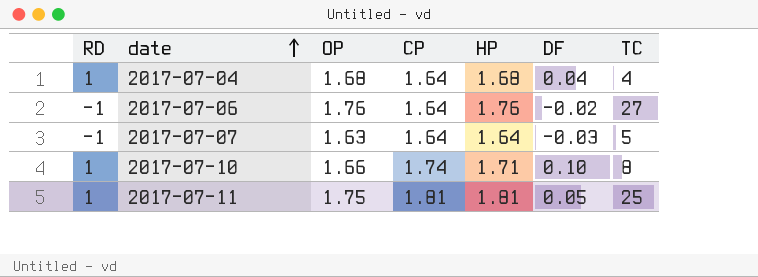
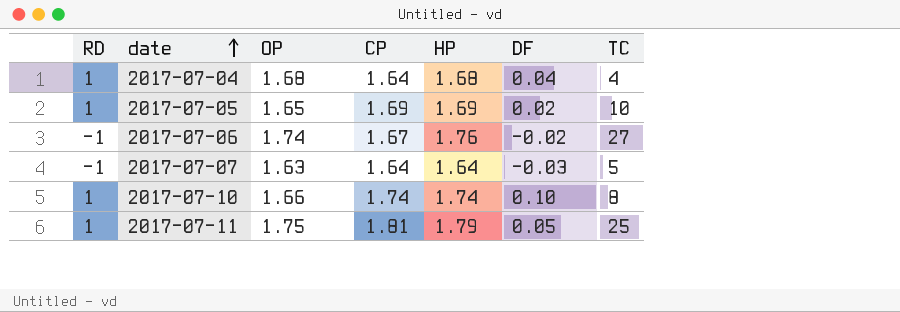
row 2017-07-05: none -> 1 | 1.65 | 1.69 | 1.69 | 0.02 | 10
2017-07-06 | OP: 1.76 -> 1.74
2017-07-06 | CP: 1.64 -> 1.67
2017-07-10 | HP: 1.71 -> 1.74
2017-07-11 | HP: 1.81 -> 1.79

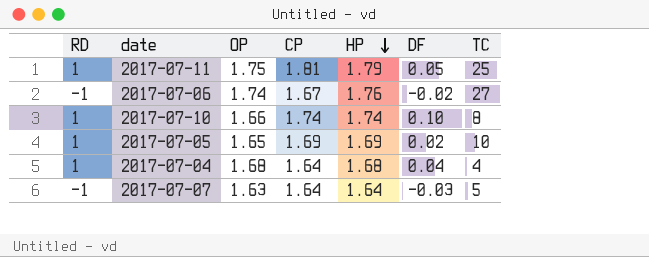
row order: date ascending -> HP descending

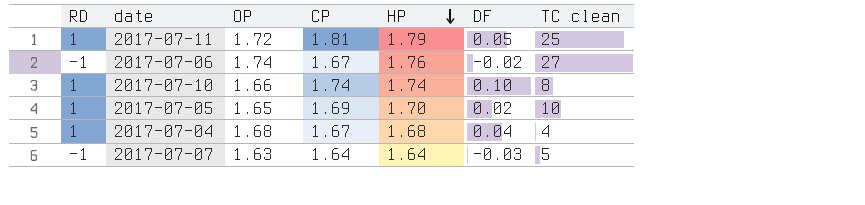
column name: TC -> TC clean
2017-07-11 | OP: 1.75 -> 1.72
2017-07-05 | HP: 1.69 -> 1.70
2017-07-04 | CP: 1.64 -> 1.67

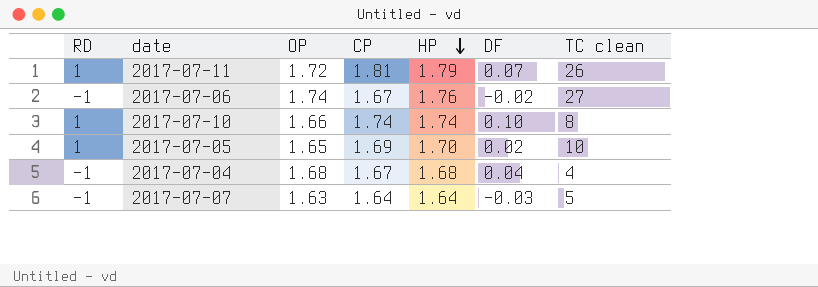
2017-07-11 | DF: 0.05 -> 0.07
2017-07-11 | TC clean: 25 -> 26
2017-07-04 | RD: 1 -> -1

